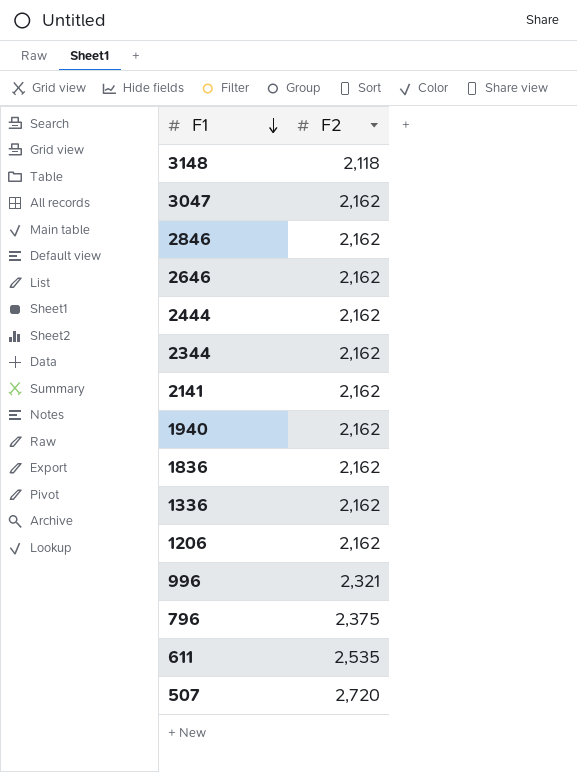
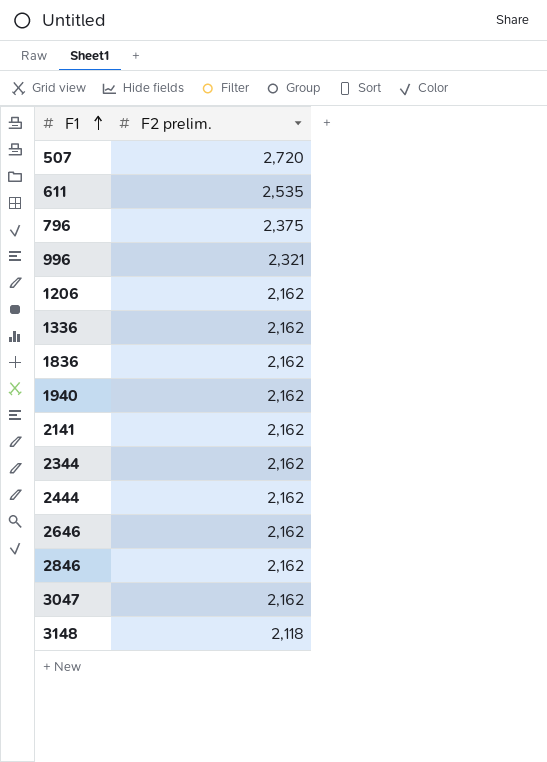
row order: F1 descending -> F1 ascending
column name: F2 -> F2 prelim.

